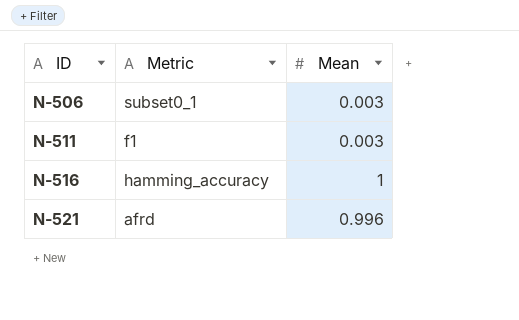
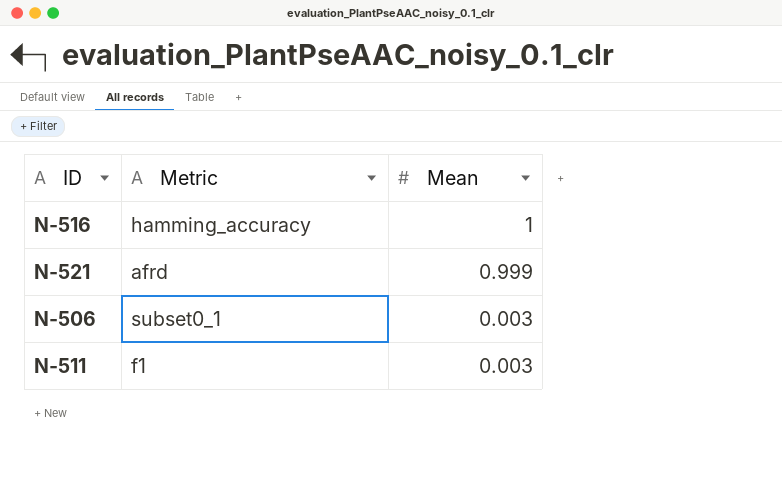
row order: ID ascending -> Mean descending
N-521 | Mean: 0.996 -> 0.999

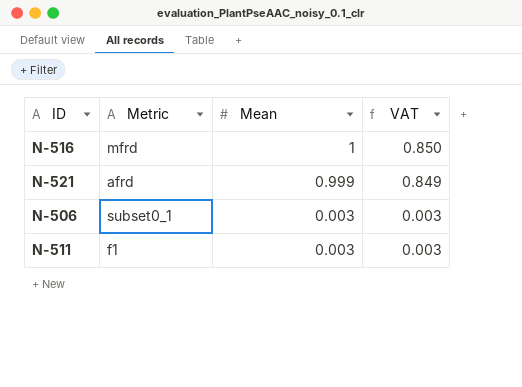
column VAT | formula: none -> [Mean] * 0.85
N-516 | Metric: hamming_accuracy -> mfrd

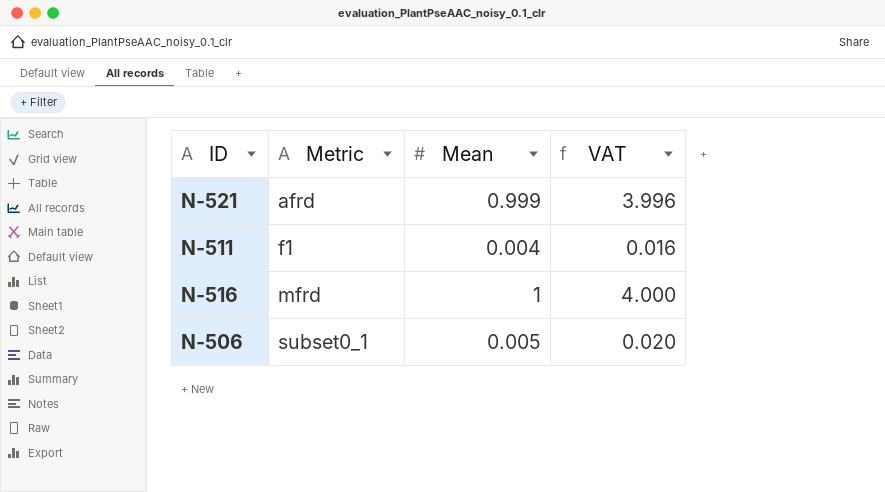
row order: Mean descending -> Metric ascending
column VAT | formula: [Mean] * 0.85 -> [Mean] * 4
N-511 | Mean: 0.003 -> 0.004
N-506 | Mean: 0.003 -> 0.005

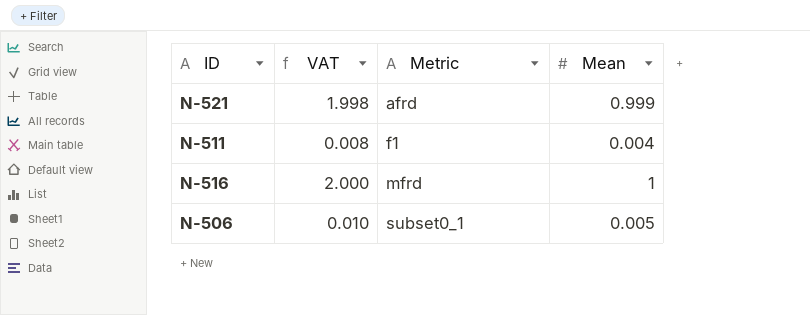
column VAT | formula: [Mean] * 4 -> [Mean] * 2
column VAT | position: 4 -> 2

